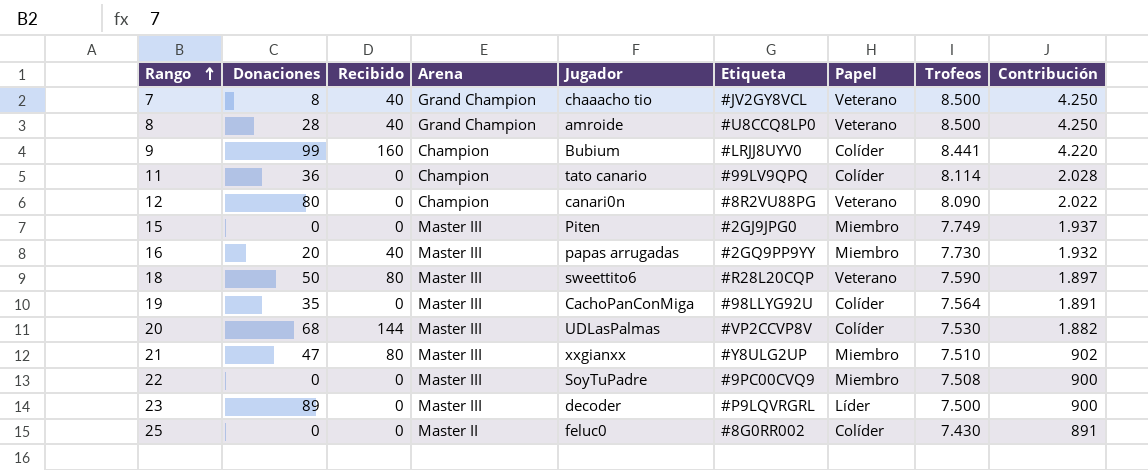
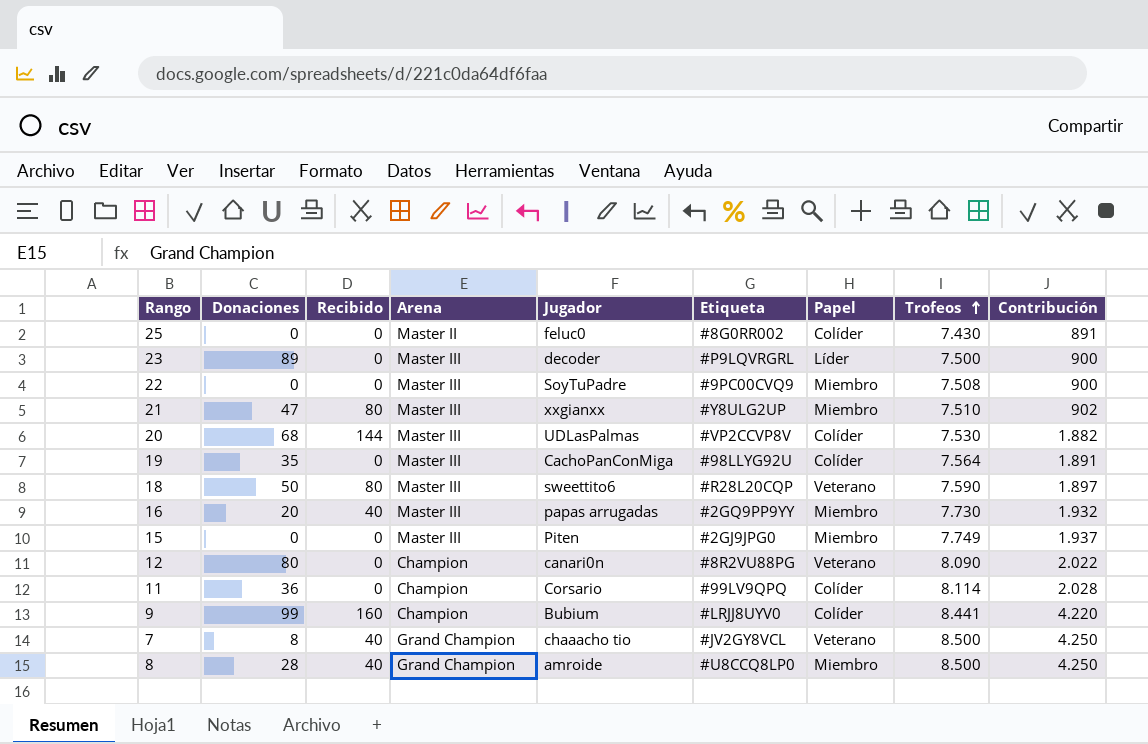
row order: Rango ascending -> Trofeos ascending
11 | Jugador: tato canario -> Corsario
8 | Papel: Veterano -> Miembro

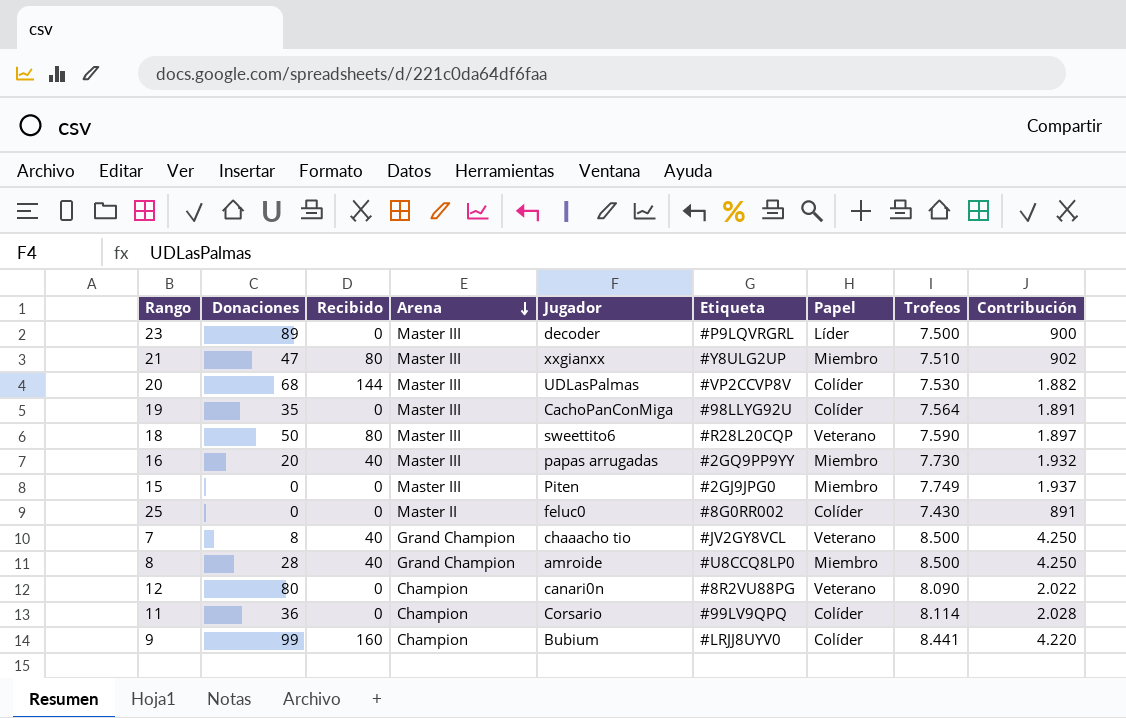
row order: Trofeos ascending -> Arena descending
row 22: 0 | 0 | Master III | SoyTuPadre | #9PC00CVQ9 | Miembro | 7.508 | 900 -> none

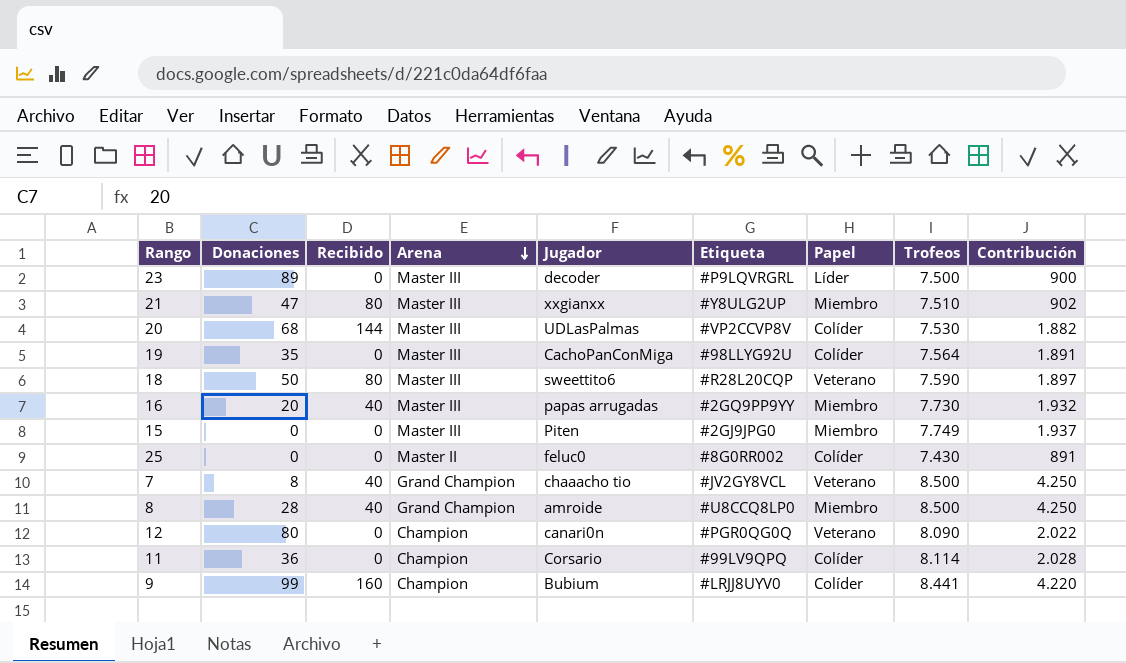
12 | Etiqueta: #8R2VU88PG -> #PGR0QG0Q

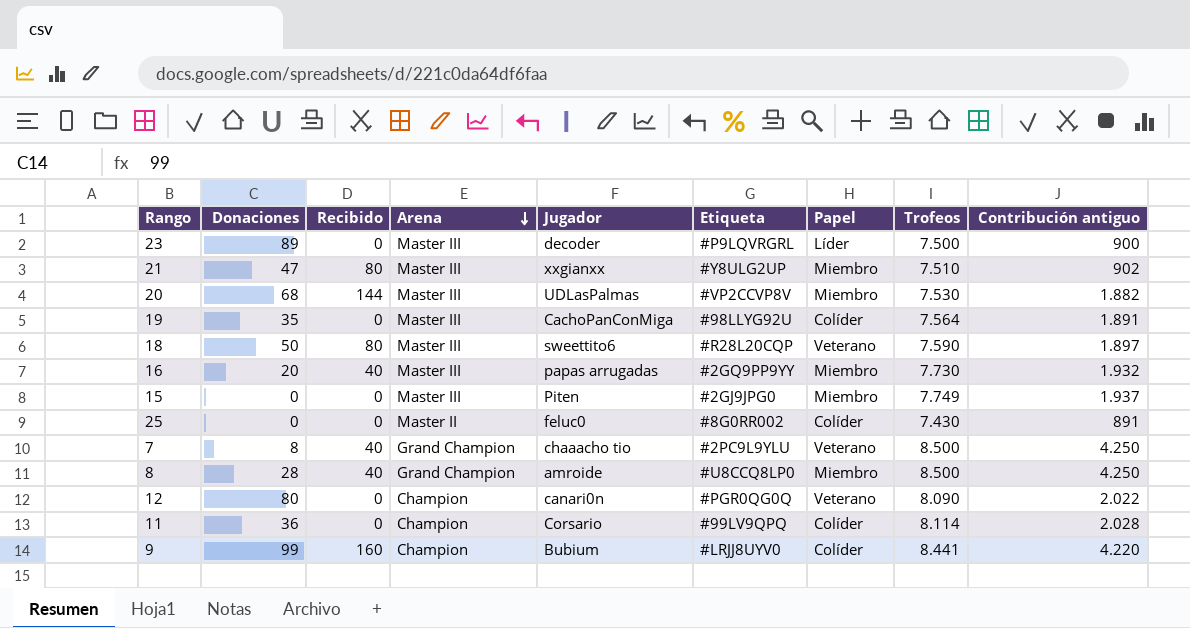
column name: Contribución -> Contribución antiguo
20 | Papel: Colíder -> Miembro
7 | Etiqueta: #JV2GY8VCL -> #2PC9L9YLU

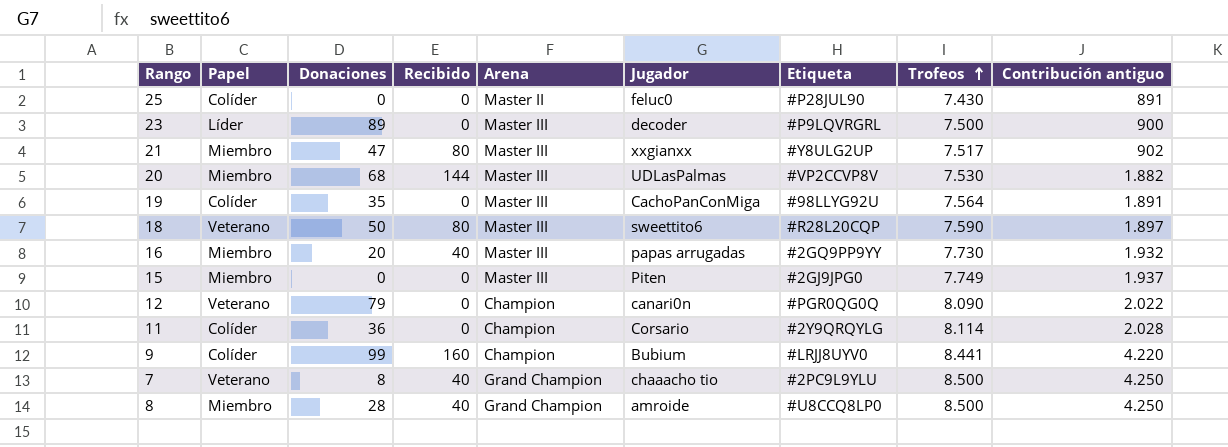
row order: Arena descending -> Trofeos ascending
column Papel | position: 7 -> 2
25 | Etiqueta: #8G0RR002 -> #P28JUL90
21 | Trofeos: 7.510 -> 7.517
12 | Donaciones: 80 -> 79
11 | Etiqueta: #99LV9QPQ -> #2Y9QRQYLG

